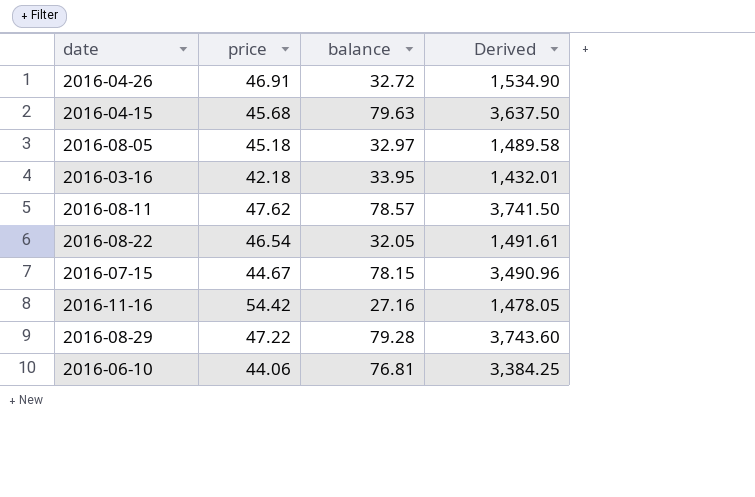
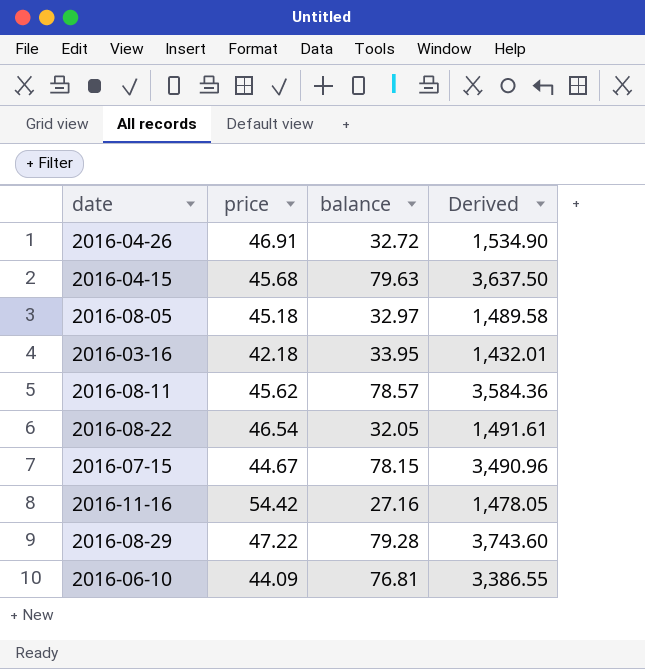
2016-08-11 | price: 47.62 -> 45.62
2016-08-11 | Derived: 3,741.50 -> 3,584.36
2016-06-10 | price: 44.06 -> 44.09
2016-06-10 | Derived: 3,384.25 -> 3,386.55

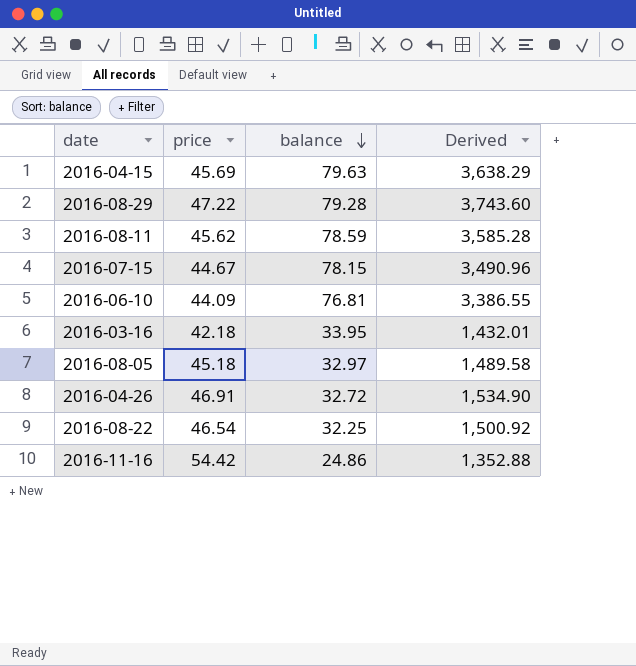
row order: none -> balance descending
2016-04-15 | price: 45.68 -> 45.69
2016-04-15 | Derived: 3,637.50 -> 3,638.29
2016-08-11 | balance: 78.57 -> 78.59
2016-08-11 | Derived: 3,584.36 -> 3,585.28
2016-08-22 | balance: 32.05 -> 32.25
2016-08-22 | Derived: 1,491.61 -> 1,500.92
2016-11-16 | balance: 27.16 -> 24.86
2016-11-16 | Derived: 1,478.05 -> 1,352.88

